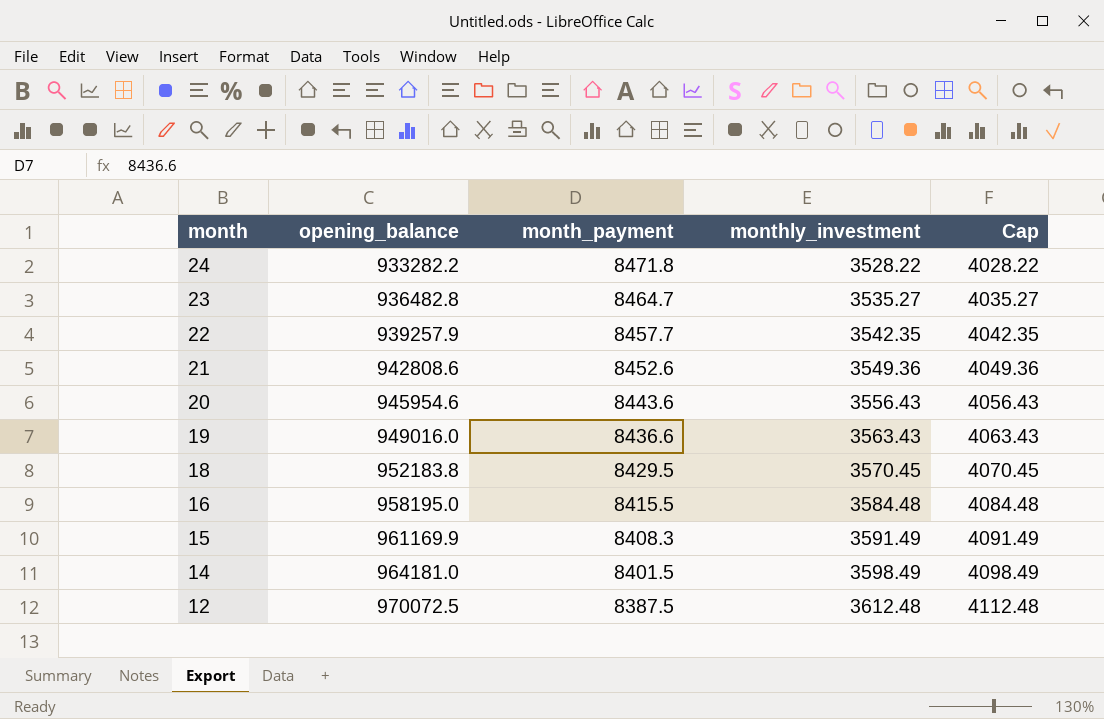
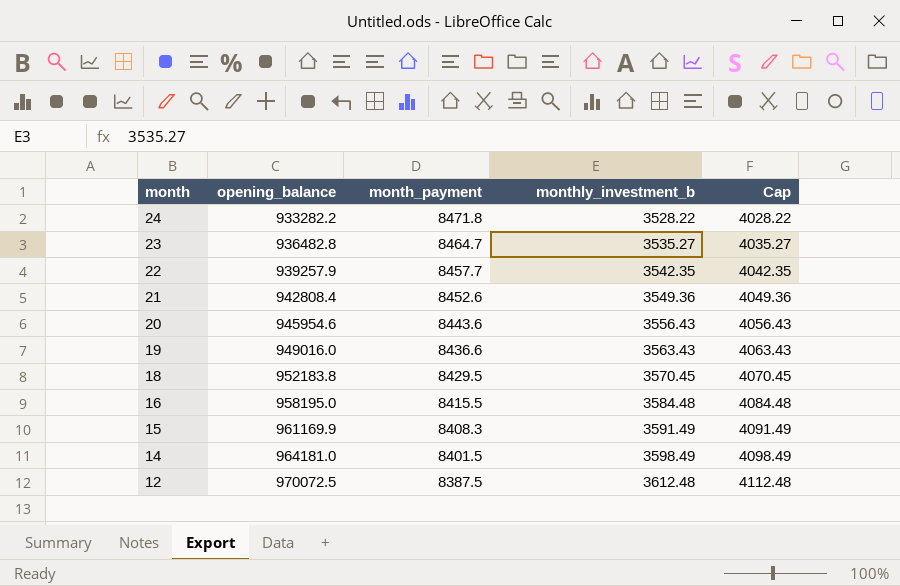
column name: monthly_investment -> monthly_investment_b
21 | opening_balance: 942808.6 -> 942808.4

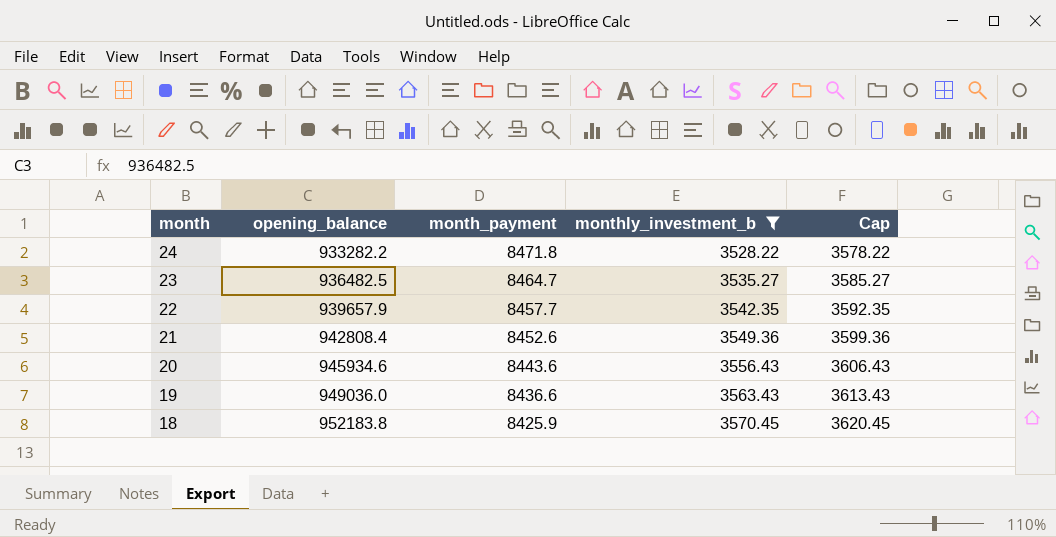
filter: none -> monthly_investment_b <= 3570.45
column Cap | formula: [monthly_investment_b] + 500 -> [monthly_investment_b] + 50
23 | opening_balance: 936482.8 -> 936482.5
22 | opening_balance: 939257.9 -> 939657.9
20 | opening_balance: 945954.6 -> 945934.6
19 | opening_balance: 949016.0 -> 949036.0
18 | month_payment: 8429.5 -> 8425.9

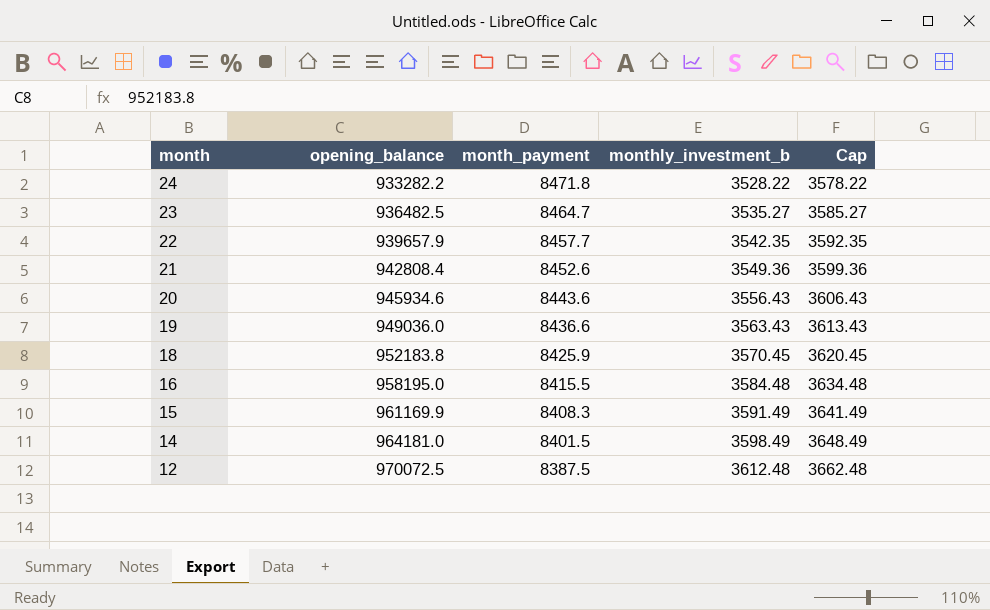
filter: monthly_investment_b <= 3570.45 -> none

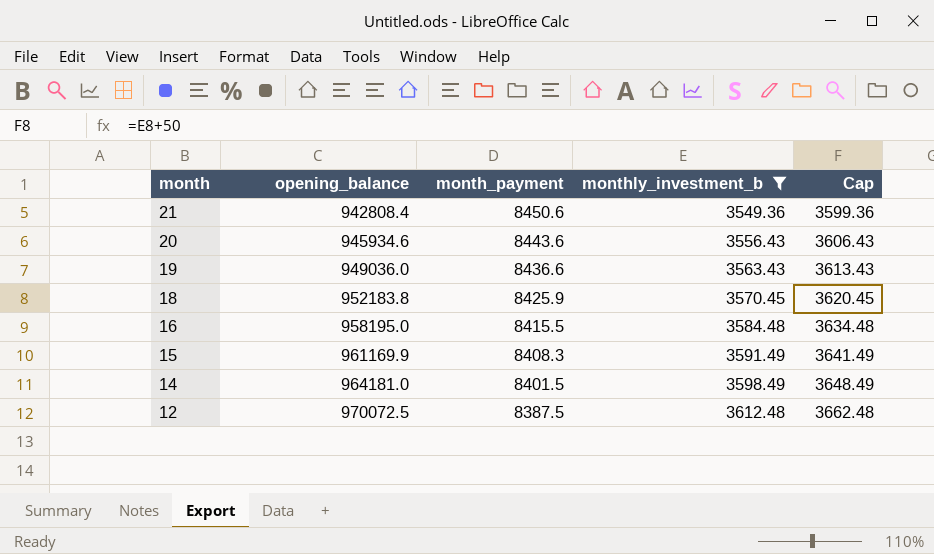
filter: none -> monthly_investment_b >= 3549.36
21 | month_payment: 8452.6 -> 8450.6

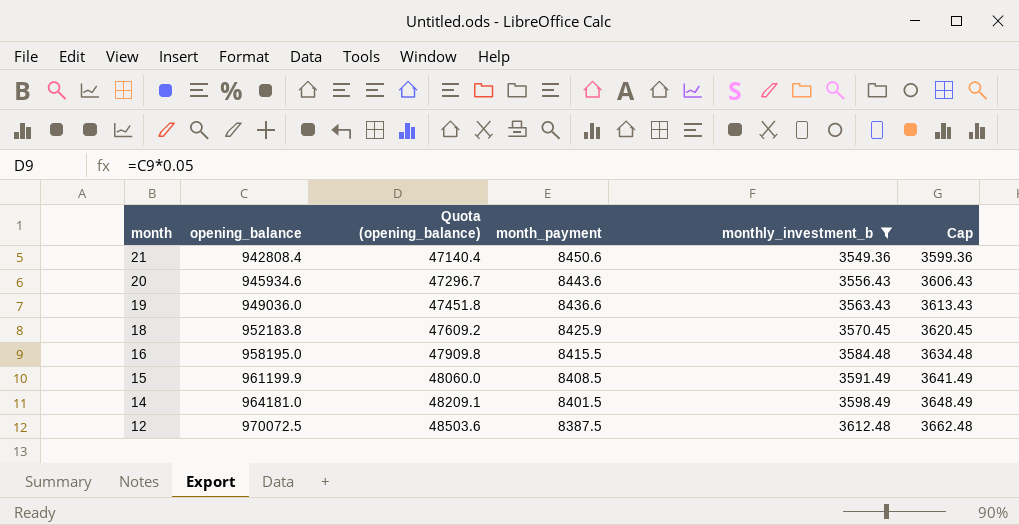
column Quota (opening_balance) | formula: none -> [opening_balance] * 0.05
15 | opening_balance: 961169.9 -> 961199.9
15 | month_payment: 8408.3 -> 8408.5

